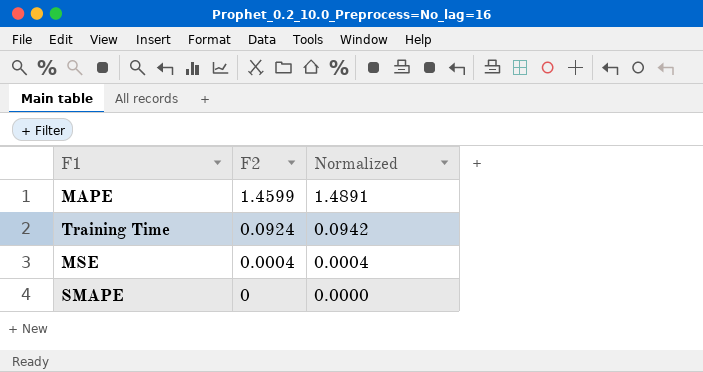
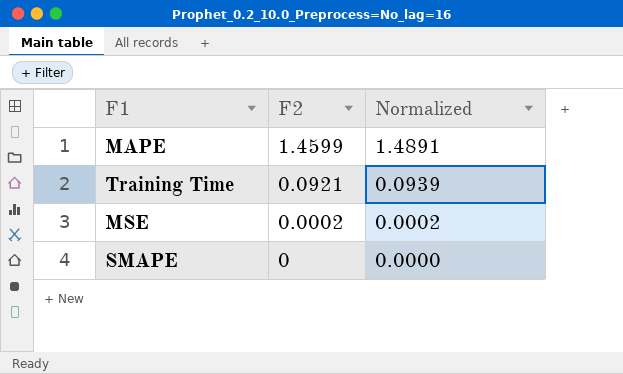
Training Time | F2: 0.0924 -> 0.0921
Training Time | Normalized: 0.0942 -> 0.0939
MSE | F2: 0.0004 -> 0.0002
MSE | Normalized: 0.0004 -> 0.0002

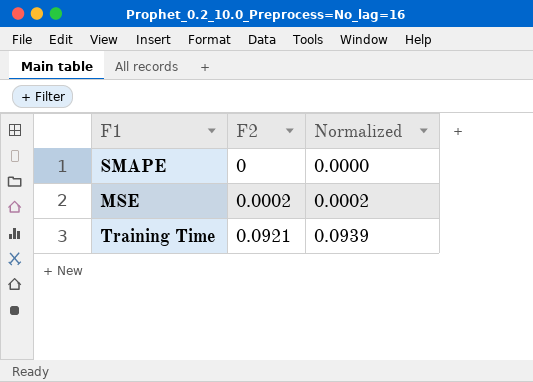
row order: F2 descending -> F2 ascending
row MAPE: 1.4599 | 1.4891 -> none

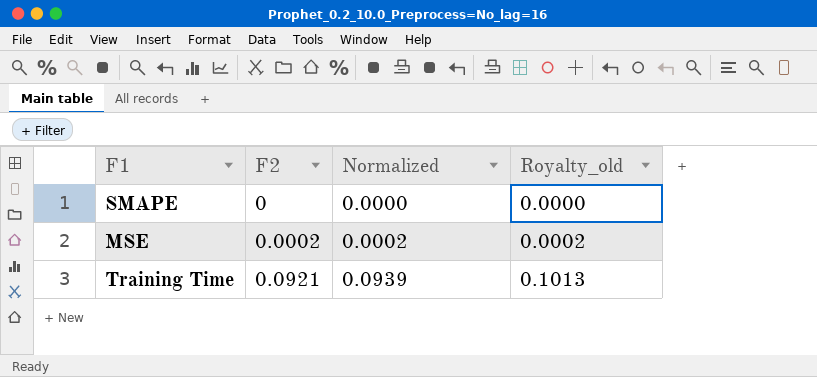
column Royalty_old | formula: none -> [F2] * 1.1

